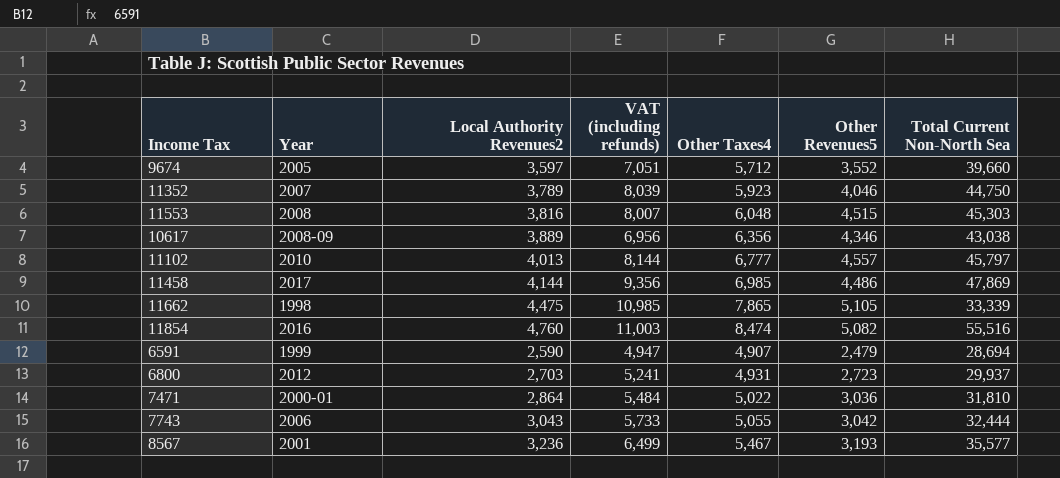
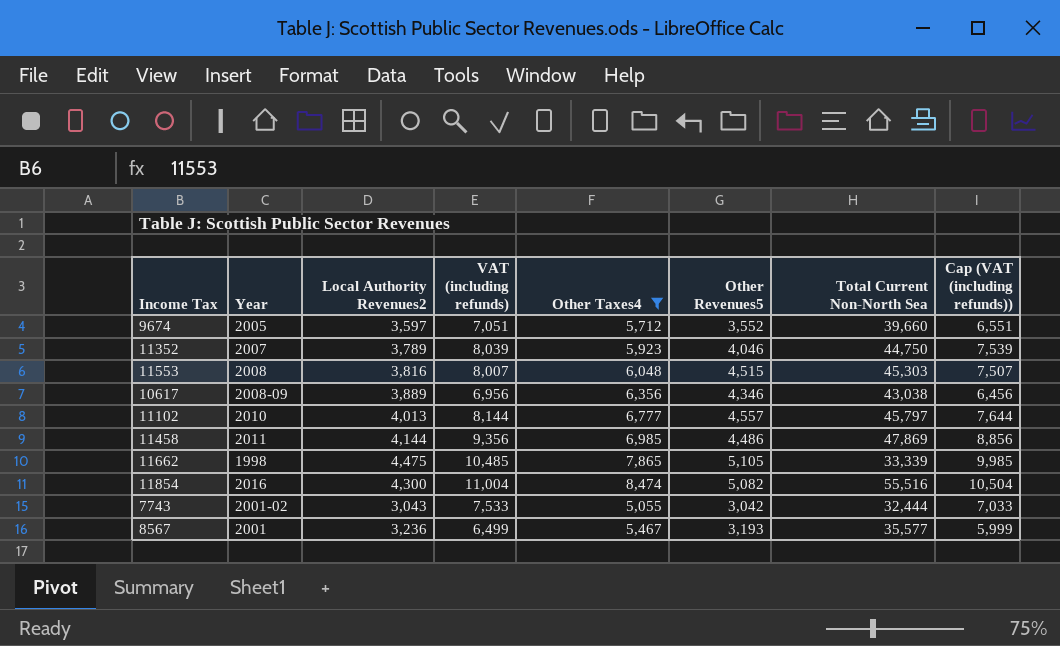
filter: none -> Other Taxes4 >= 5,055
column Cap (VAT (including refunds)) | formula: none -> [VAT (including refunds)] - 500
11458 | Year: 2017 -> 2011
11662 | VAT (including refunds): 10,985 -> 10,485
11854 | Local Authority Revenues2: 4,760 -> 4,300
11854 | VAT (including refunds): 11,003 -> 11,004
7743 | Year: 2006 -> 2001-02
7743 | VAT (including refunds): 5,733 -> 7,533

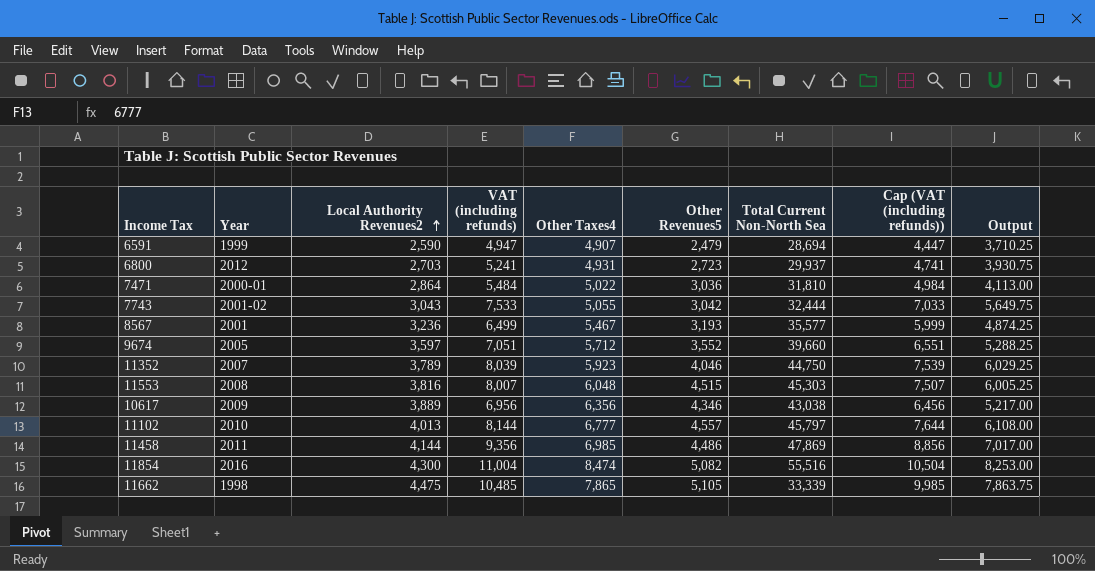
filter: Other Taxes4 >= 5,055 -> none
row order: none -> Local Authority Revenues2 ascending
column Output | formula: none -> [VAT (including refunds)] * 0.75
10617 | Year: 2008-09 -> 2009

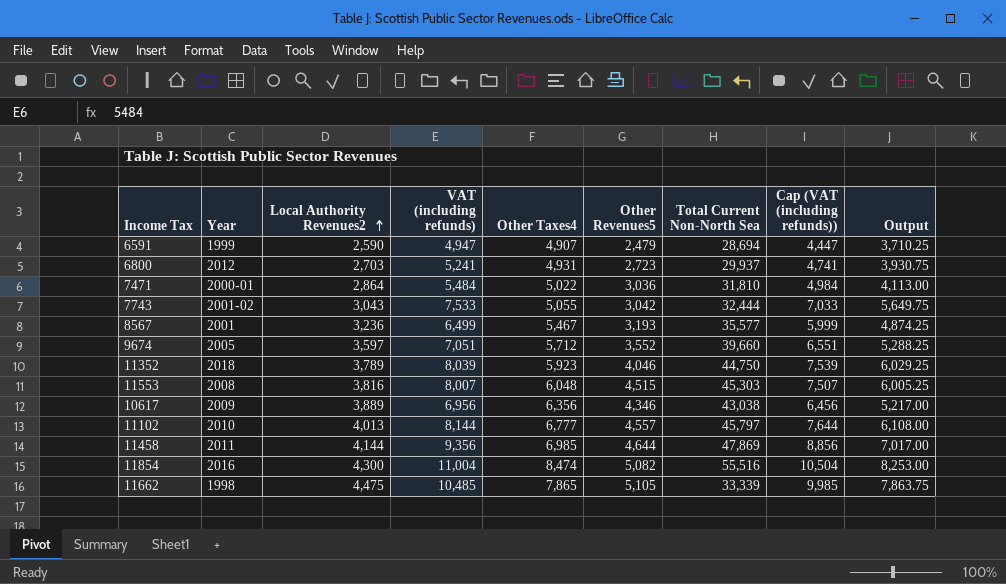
11352 | Year: 2007 -> 2018
11458 | Other Revenues5: 4,486 -> 4,644

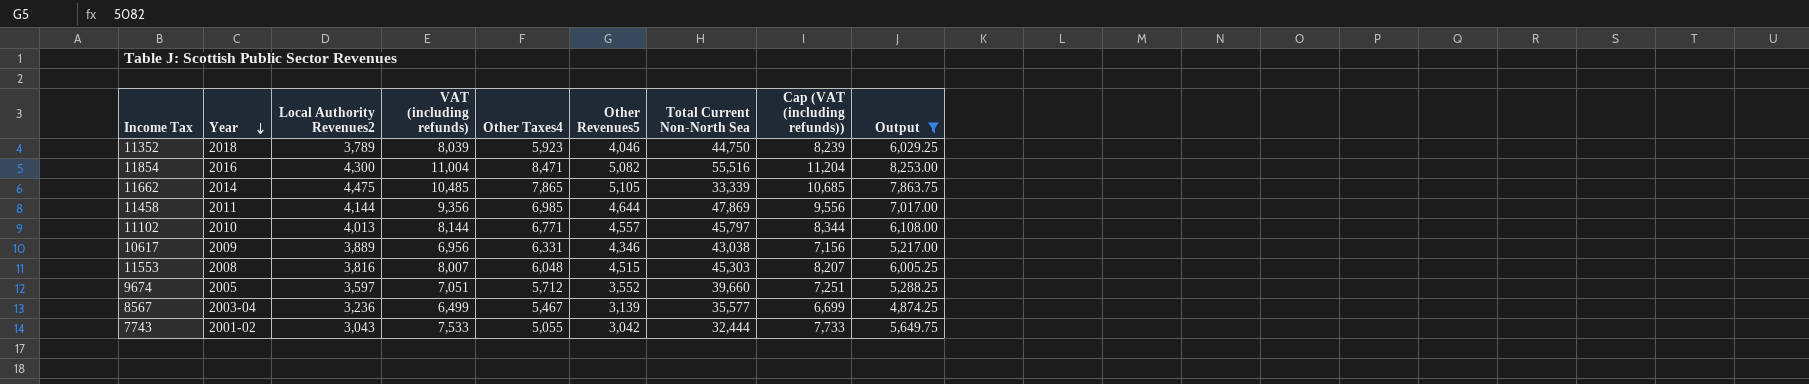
filter: none -> Output >= 4,874.25
row order: Local Authority Revenues2 ascending -> Year descending
column Cap (VAT (including refunds)) | formula: [VAT (including refunds)] - 500 -> [VAT (including refunds)] + 200
11854 | Other Taxes4: 8,474 -> 8,471
11662 | Year: 1998 -> 2014
11102 | Other Taxes4: 6,777 -> 6,771
10617 | Other Taxes4: 6,356 -> 6,331
8567 | Year: 2001 -> 2003-04
8567 | Other Revenues5: 3,193 -> 3,139

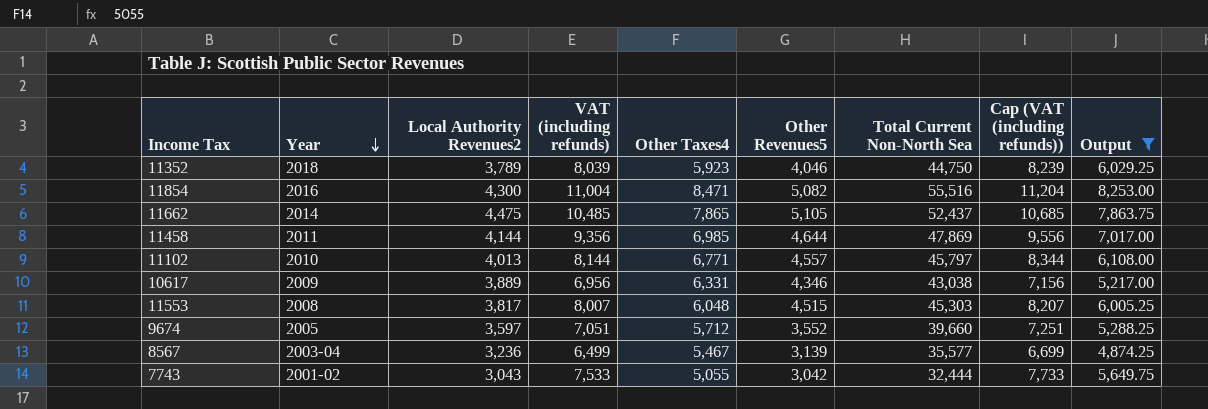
11662 | Total Current Non-North Sea: 33,339 -> 52,437
11553 | Local Authority Revenues2: 3,816 -> 3,817

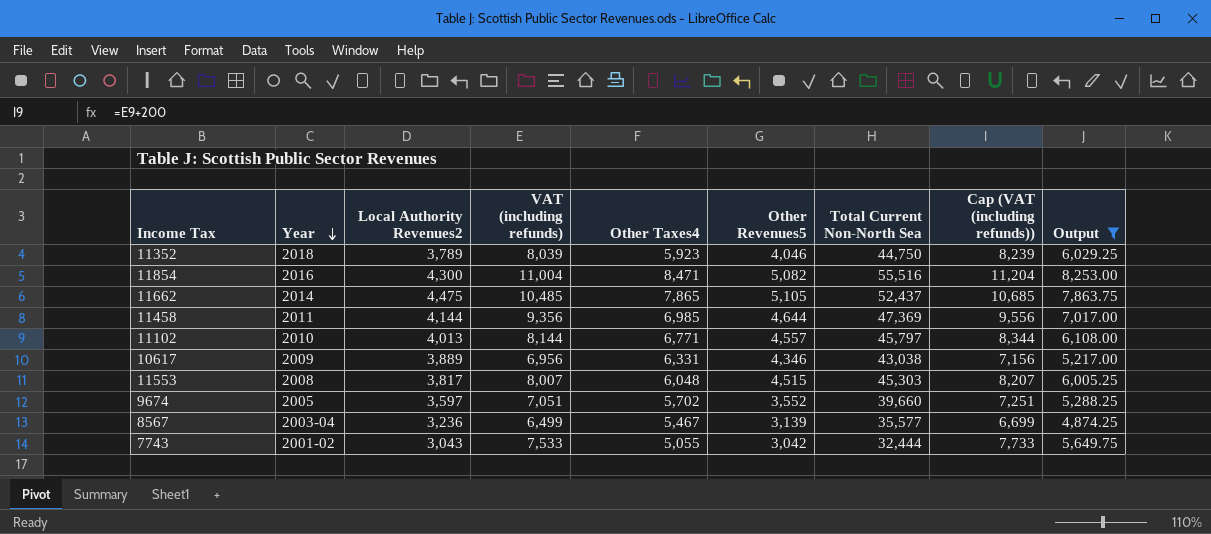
11458 | Total Current Non-North Sea: 47,869 -> 47,369
9674 | Other Taxes4: 5,712 -> 5,702

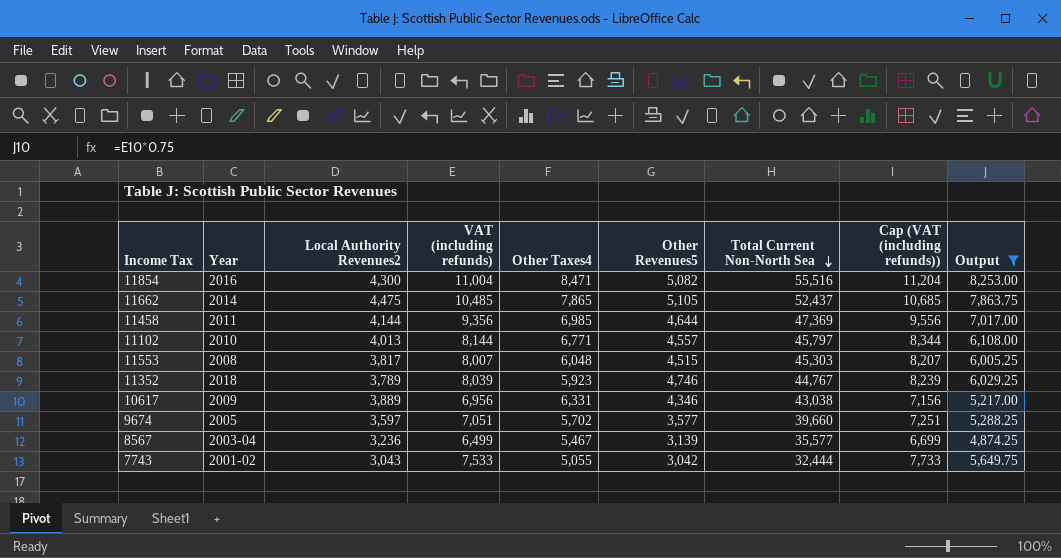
row order: Year descending -> Total Current Non-North Sea descending
11352 | Other Revenues5: 4,046 -> 4,746
11352 | Total Current Non-North Sea: 44,750 -> 44,767
9674 | Other Revenues5: 3,552 -> 3,577

